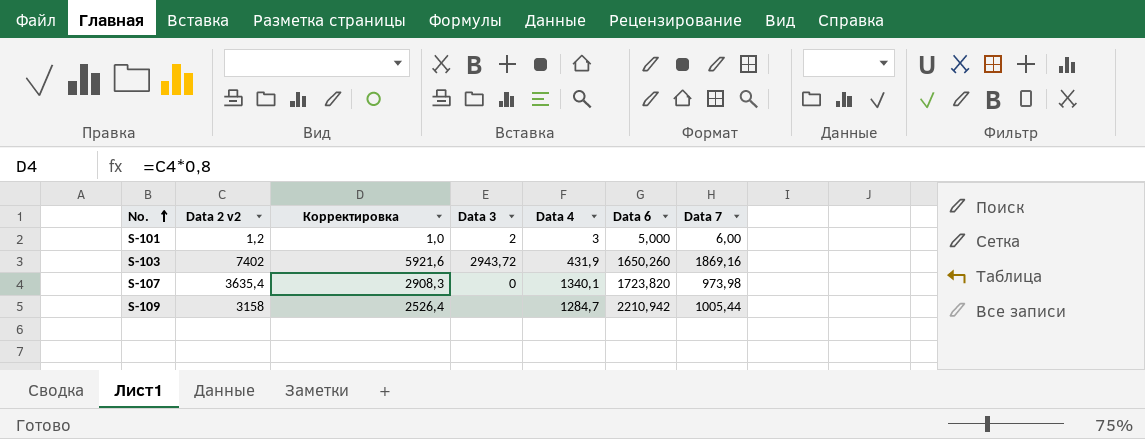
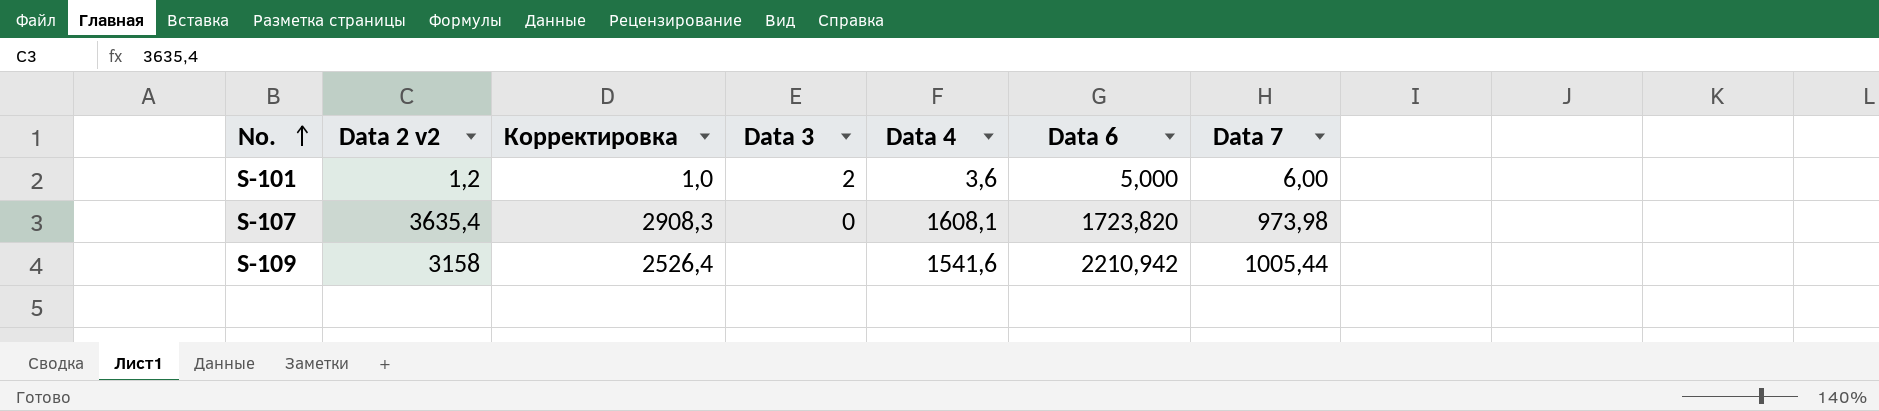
row S-103: 7402 | 5921,6 | 2943,72 | 431,9 | 1650,260 | 1869,16 -> none
S-101 | Data 4: 3 -> 3,6
S-107 | Data 4: 1340,1 -> 1608,1
S-109 | Data 4: 1284,7 -> 1541,6

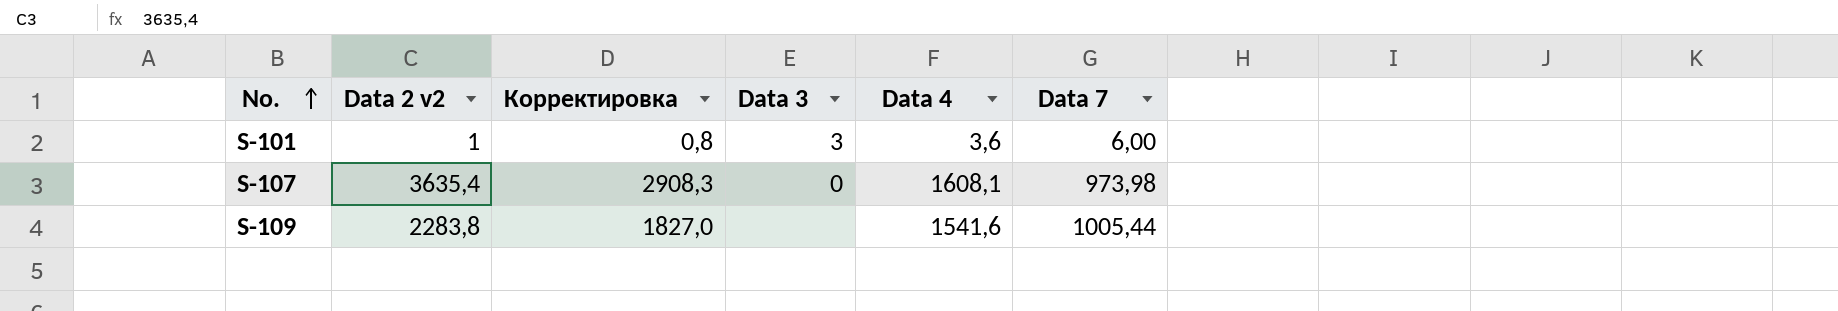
column Data 6 | position: 6 -> none
S-101 | Data 2 v2: 1,2 -> 1
S-101 | Корректировка: 1,0 -> 0,8
S-101 | Data 3: 2 -> 3
S-109 | Data 2 v2: 3158 -> 2283,8
S-109 | Корректировка: 2526,4 -> 1827,0

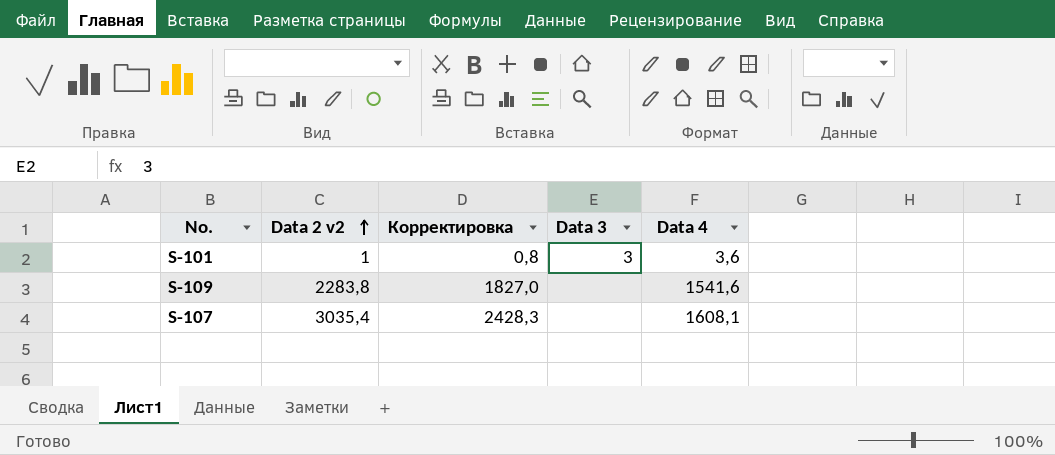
row order: No. ascending -> Data 2 v2 ascending
column Data 7 | position: 6 -> none
S-107 | Data 2 v2: 3635,4 -> 3035,4
S-107 | Корректировка: 2908,3 -> 2428,3
S-107 | Data 3: 0 -> none

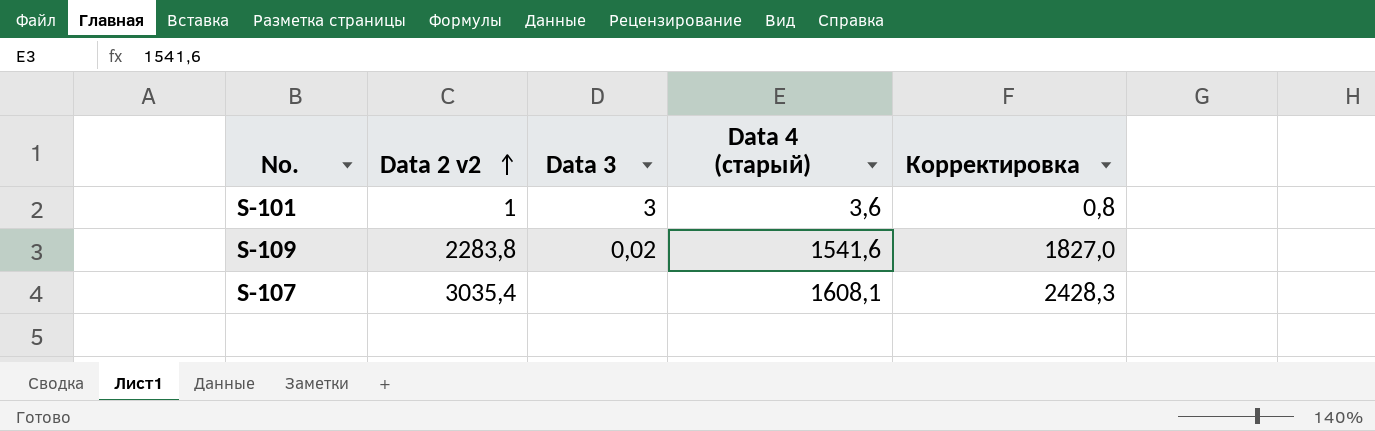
column name: Data 4 -> Data 4 (старый)
column Корректировка | position: 3 -> 5
S-109 | Data 3: none -> 0,02

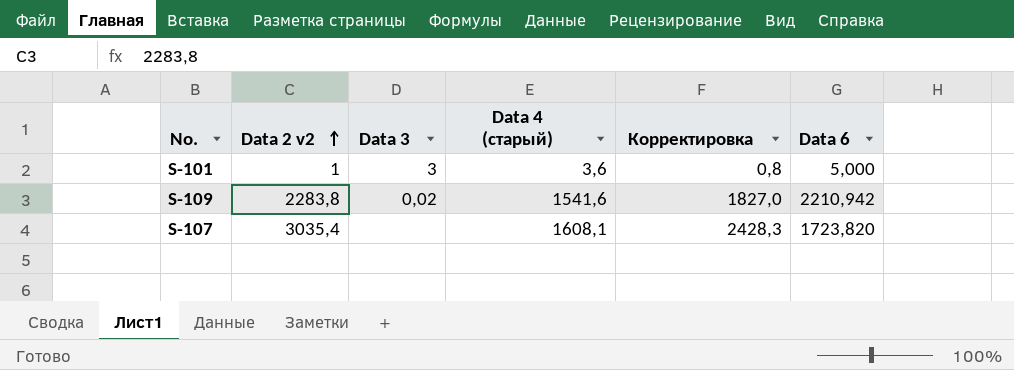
column Data 6 | position: none -> 6

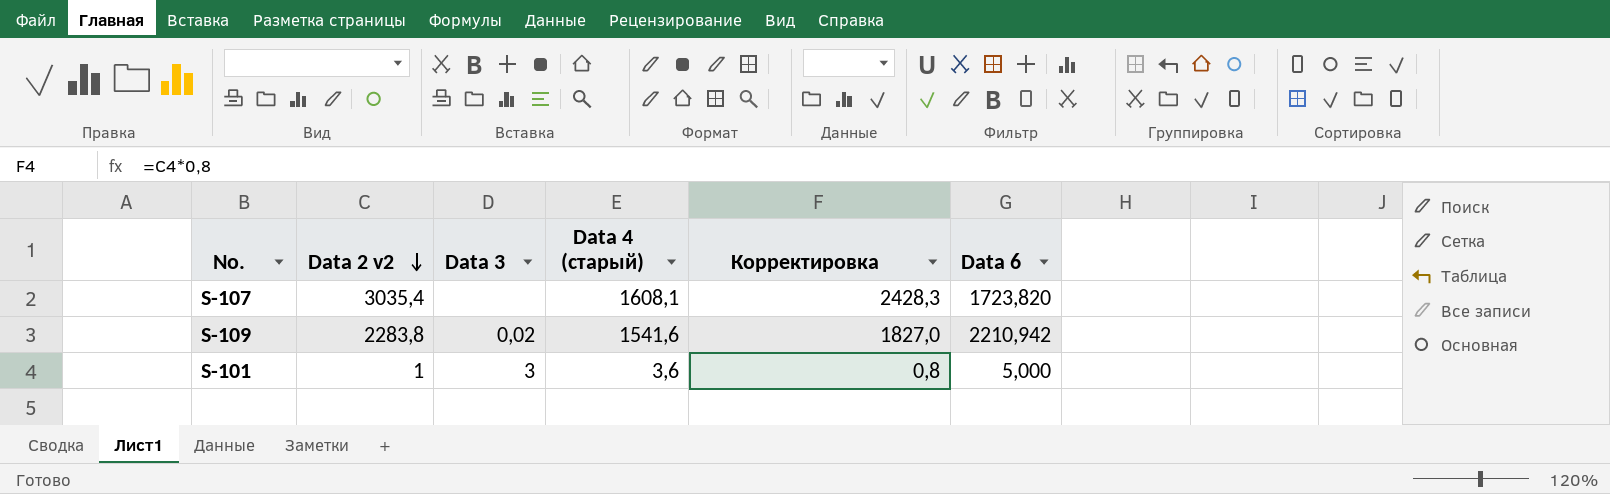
row order: Data 2 v2 ascending -> Data 2 v2 descending

